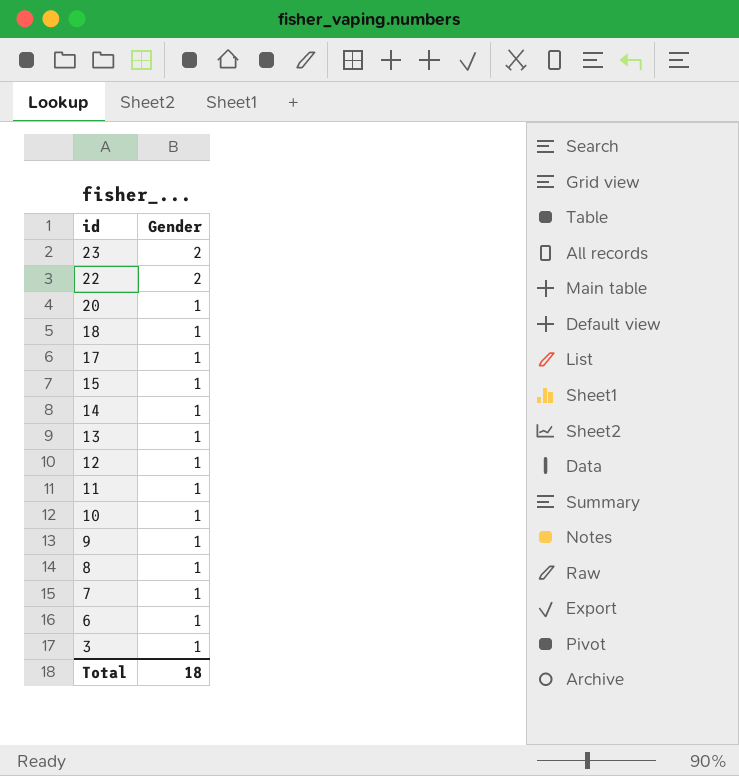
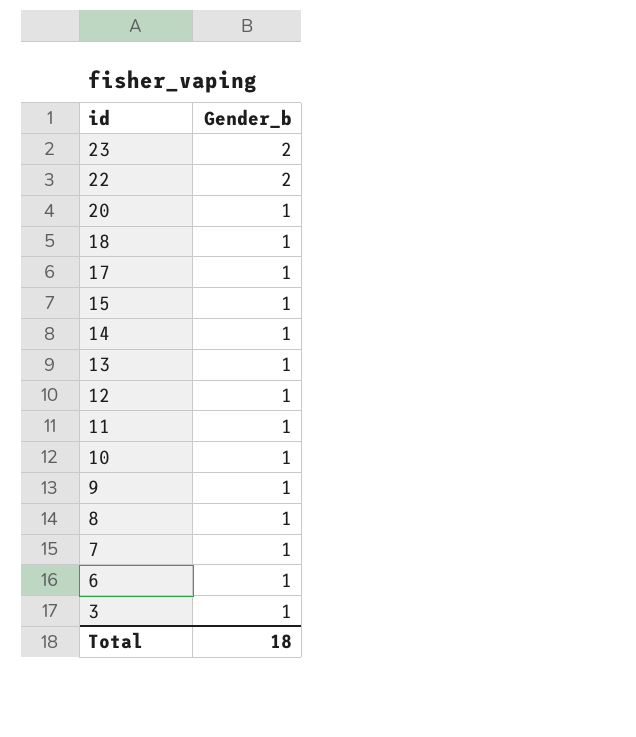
column name: Gender -> Gender_b

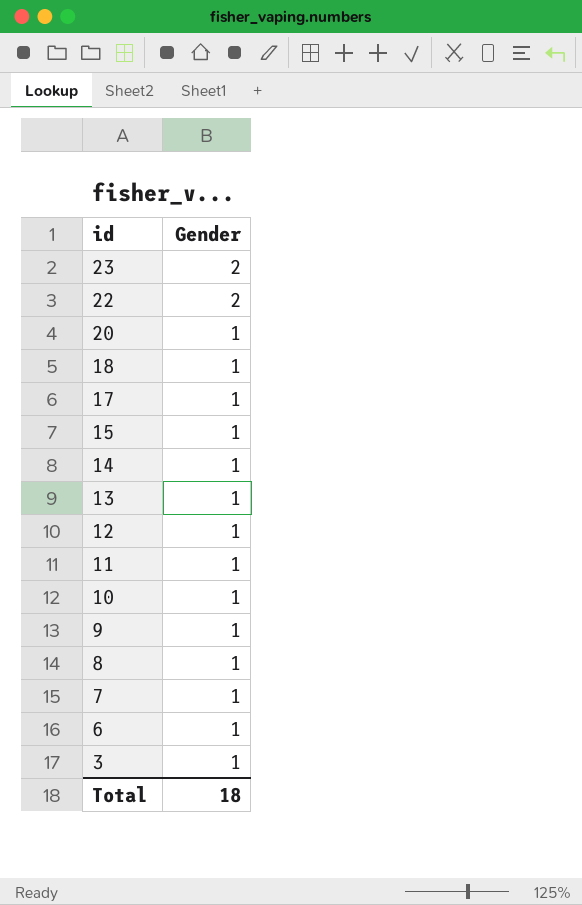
column name: Gender_b -> Gender

